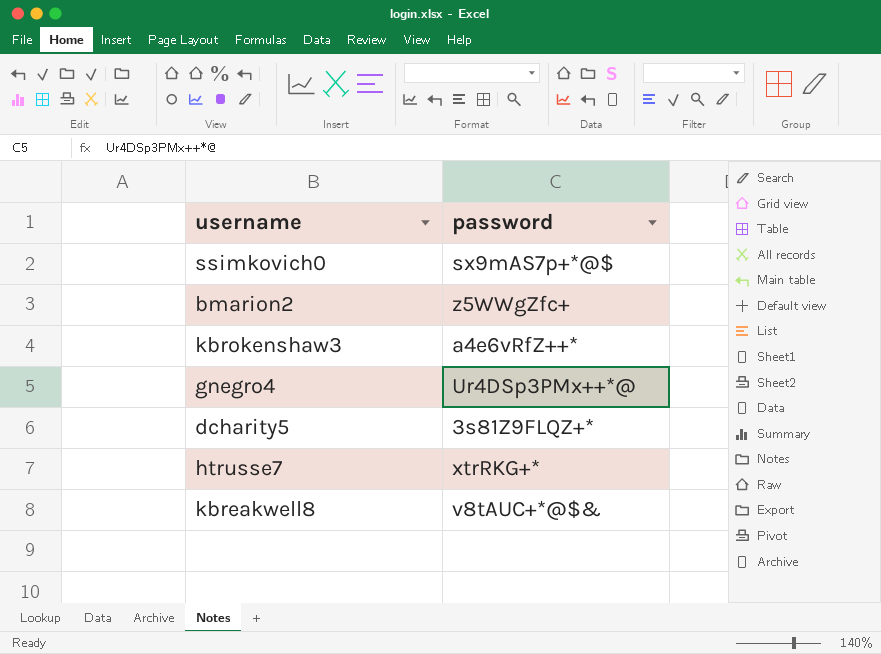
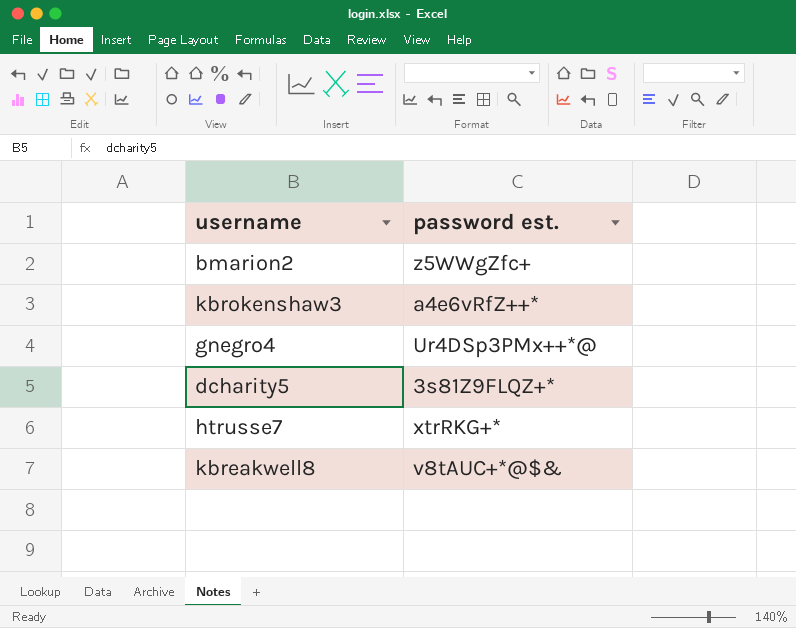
column name: password -> password est.
row ssimkovich0: sx9mAS7p+*@$ -> none

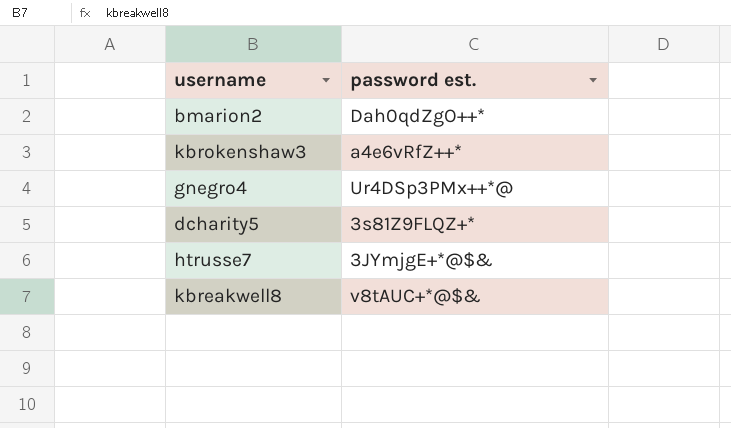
bmarion2 | password est.: z5WWgZfc+ -> Dah0qdZgO++*
htrusse7 | password est.: xtrRKG+* -> 3JYmjgE+*@$&

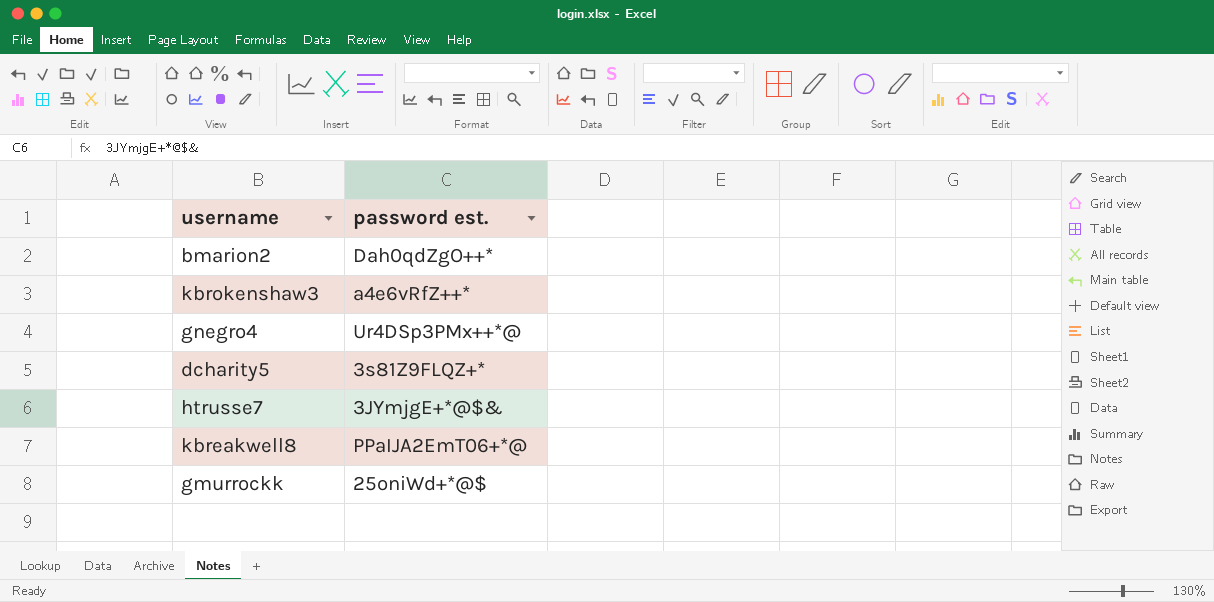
kbreakwell8 | password est.: v8tAUC+*@$& -> PPaIJA2EmT06+*@
row gmurrockk: none -> 25oniWd+*@$

